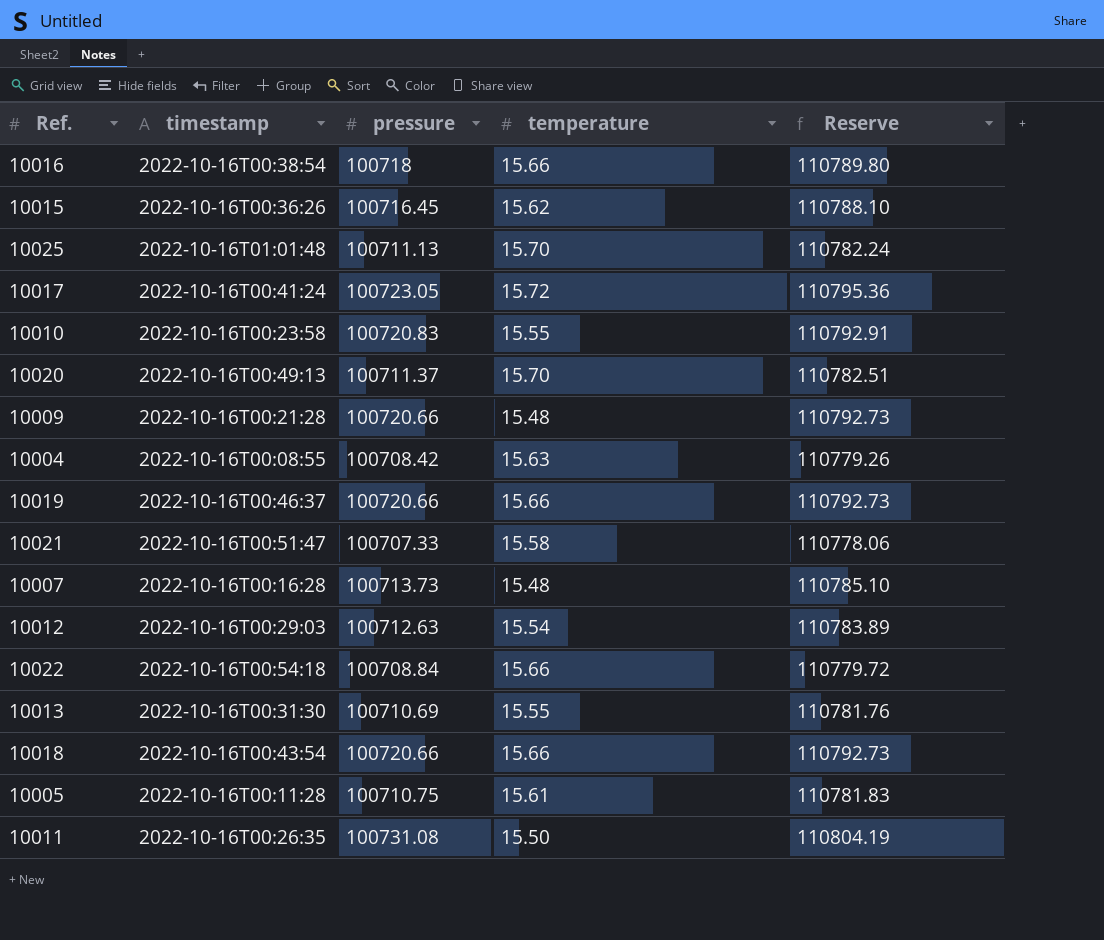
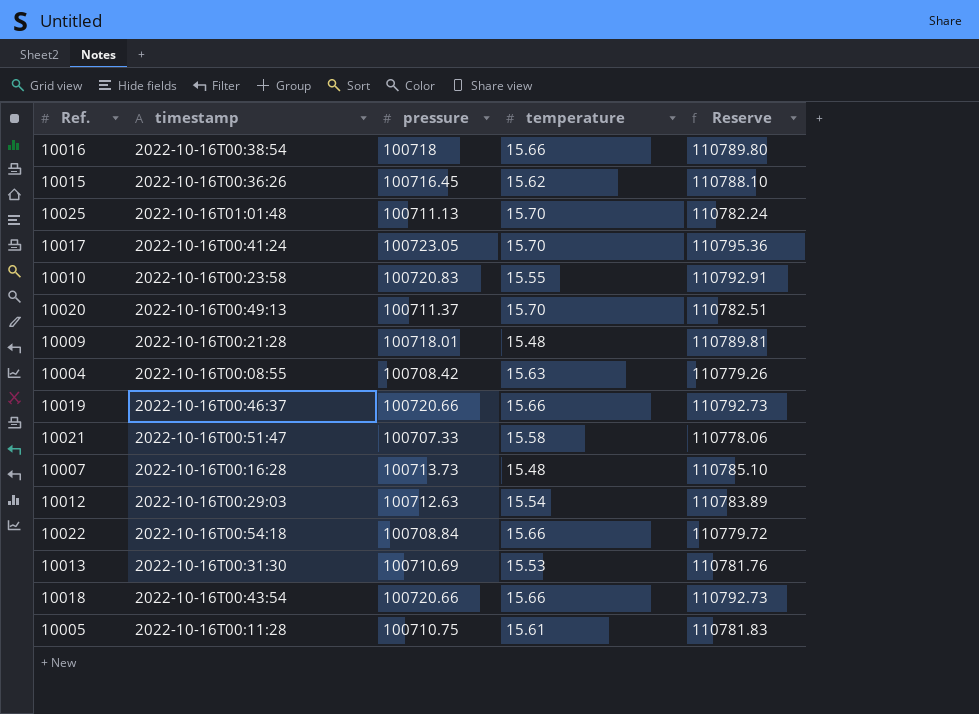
row 10011: 2022-10-16T00:26:35 | 100731.08 | 15.50 | 110804.19 -> none
10017 | temperature: 15.72 -> 15.70
10009 | pressure: 100720.66 -> 100718.01
10009 | Reserve: 110792.73 -> 110789.81
10013 | temperature: 15.55 -> 15.53

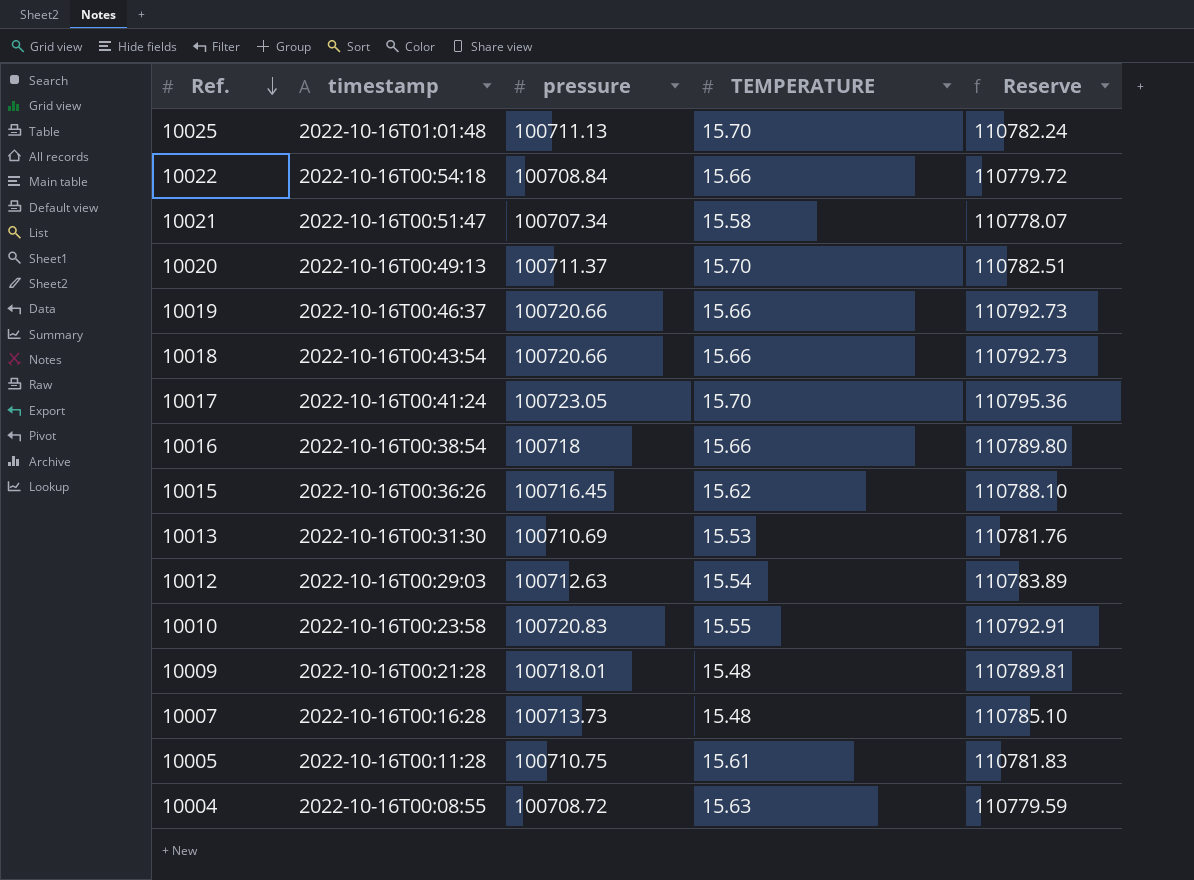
row order: none -> Ref. descending
column name: temperature -> TEMPERATURE
10021 | pressure: 100707.33 -> 100707.34
10021 | Reserve: 110778.06 -> 110778.07
10004 | pressure: 100708.42 -> 100708.72
10004 | Reserve: 110779.26 -> 110779.59

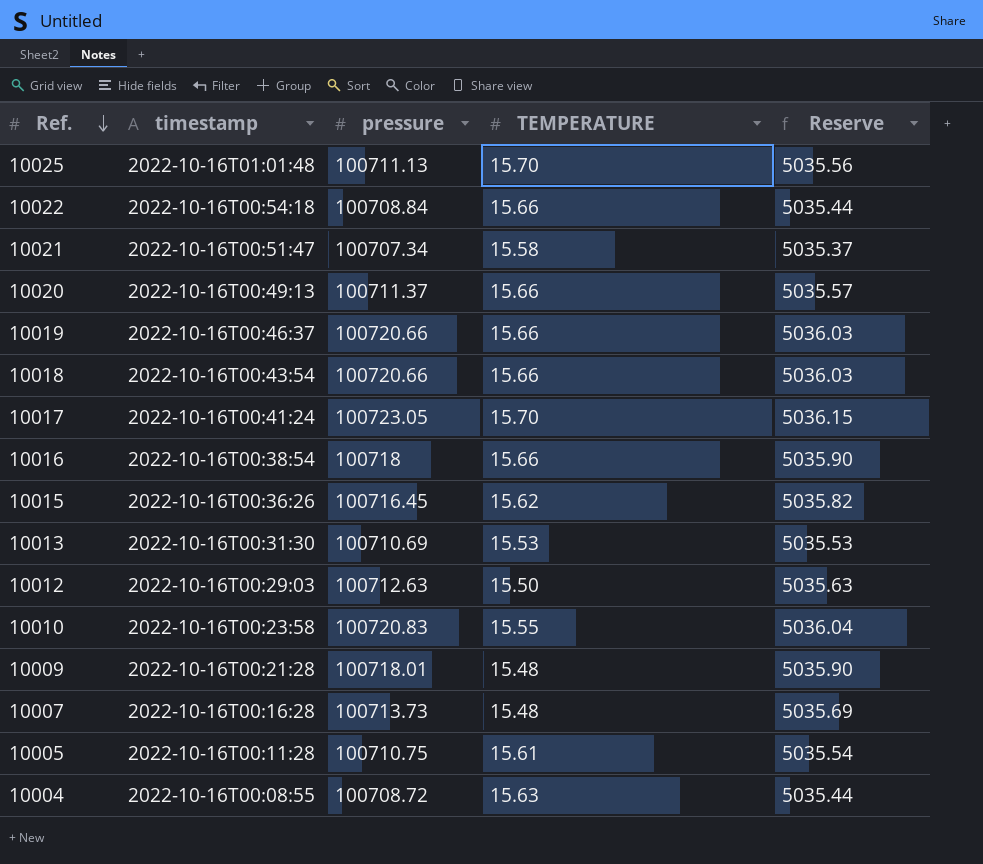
column Reserve | formula: [pressure] * 1.1 -> [pressure] * 0.05
10020 | TEMPERATURE: 15.70 -> 15.66
10012 | TEMPERATURE: 15.54 -> 15.50

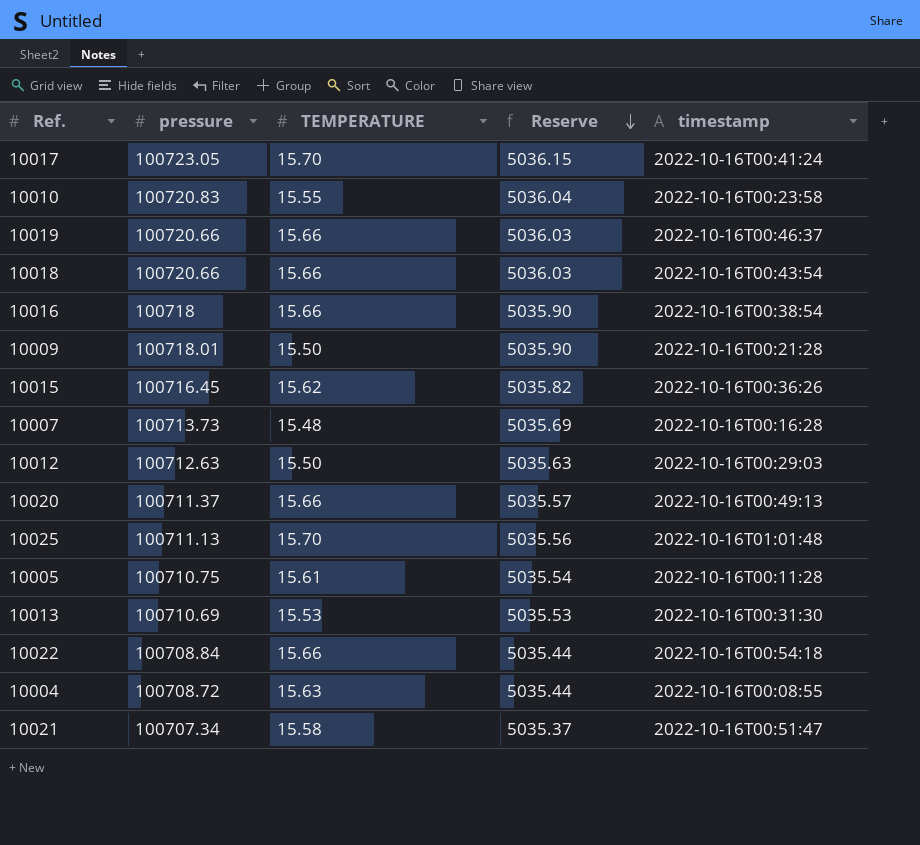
row order: Ref. descending -> Reserve descending
column timestamp | position: 2 -> 5
10009 | TEMPERATURE: 15.48 -> 15.50

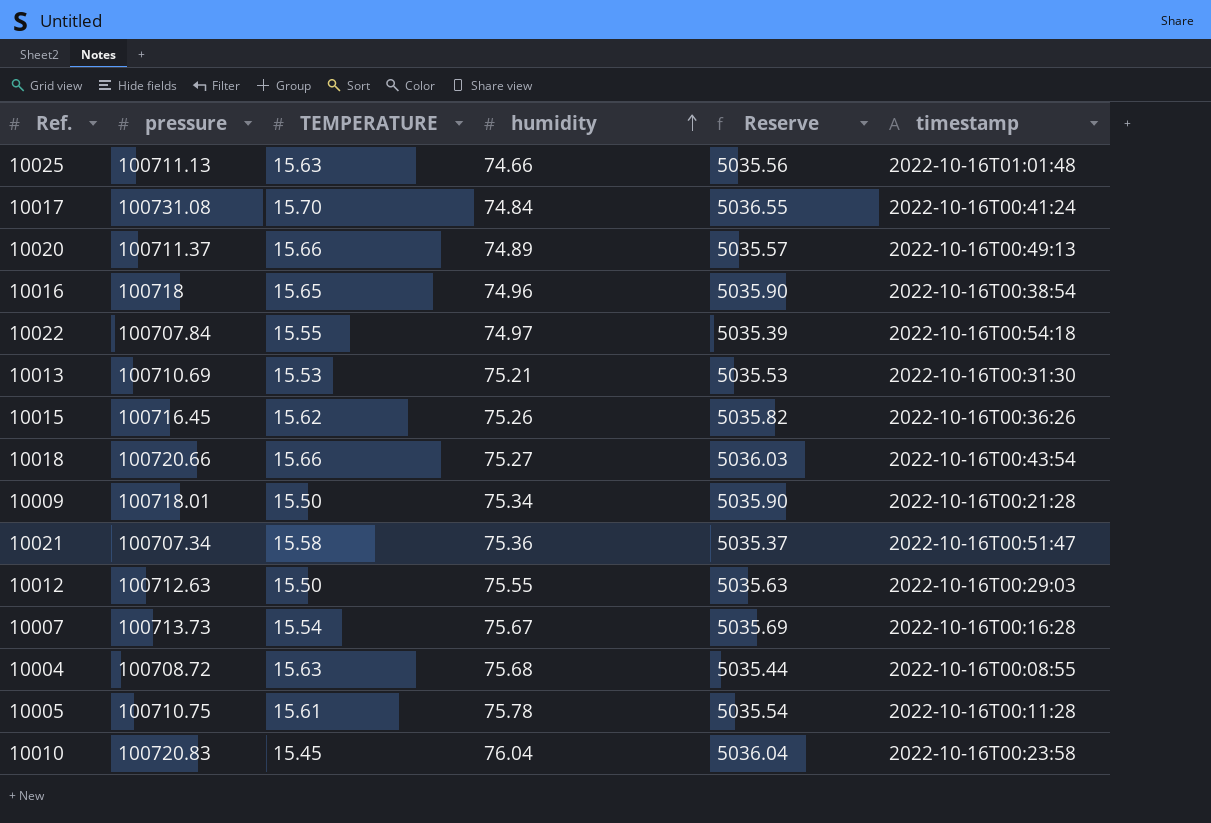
row order: Reserve descending -> humidity ascending
column humidity | position: none -> 4
row 10019: 100720.66 | 15.66 | 5036.03 | 2022-10-16T00:46:37 -> none
10025 | TEMPERATURE: 15.70 -> 15.63
10017 | pressure: 100723.05 -> 100731.08
10017 | Reserve: 5036.15 -> 5036.55
10016 | TEMPERATURE: 15.66 -> 15.65
10022 | pressure: 100708.84 -> 100707.84
10022 | TEMPERATURE: 15.66 -> 15.55
10022 | Reserve: 5035.44 -> 5035.39
10007 | TEMPERATURE: 15.48 -> 15.54
10010 | TEMPERATURE: 15.55 -> 15.45

